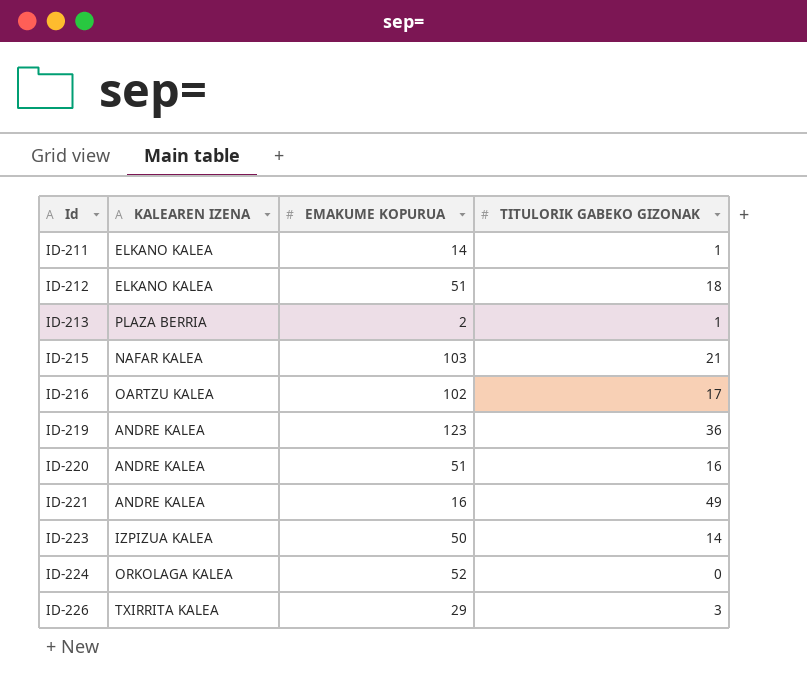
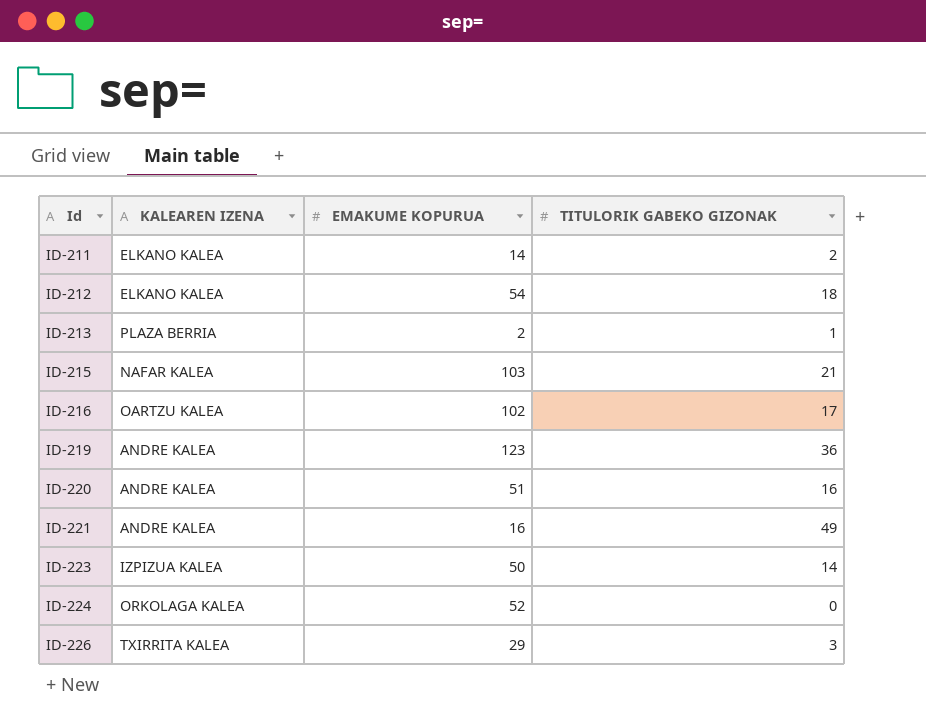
ID-211 | TITULORIK GABEKO GIZONAK: 1 -> 2
ID-212 | EMAKUME KOPURUA: 51 -> 54

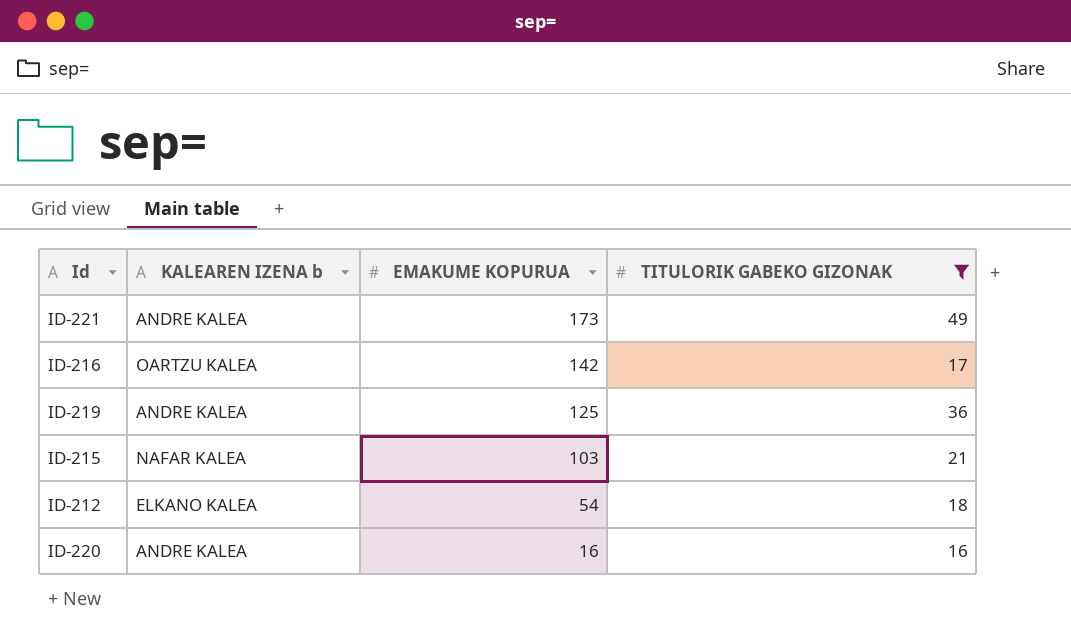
filter: none -> TITULORIK GABEKO GIZONAK >= 16
row order: Id ascending -> EMAKUME KOPURUA descending
column name: KALEAREN IZENA -> KALEAREN IZENA b
ID-221 | EMAKUME KOPURUA: 16 -> 173
ID-216 | EMAKUME KOPURUA: 102 -> 142
ID-219 | EMAKUME KOPURUA: 123 -> 125
ID-220 | EMAKUME KOPURUA: 51 -> 16

